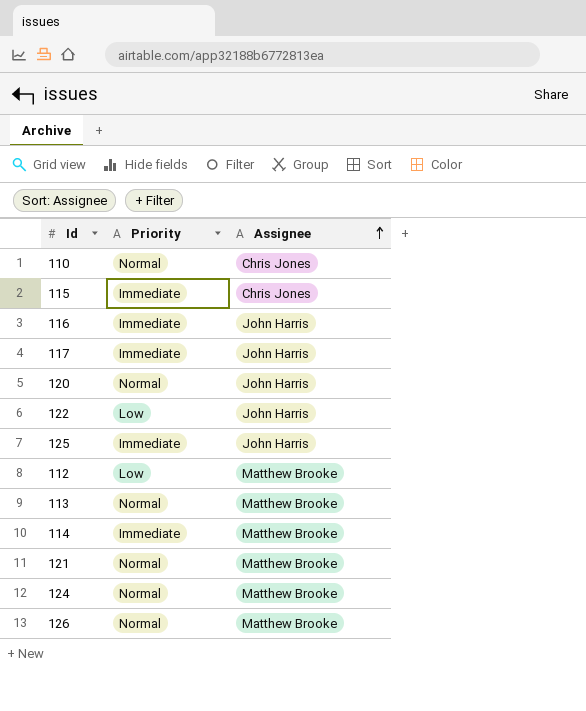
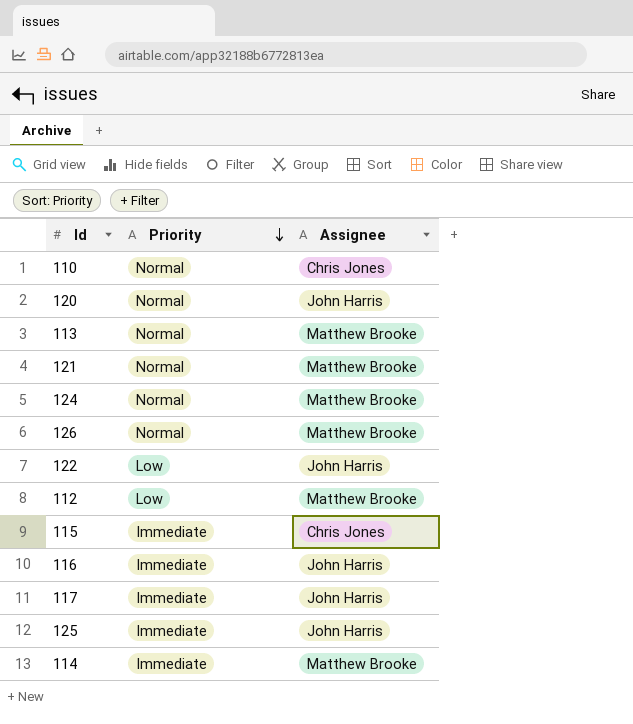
row order: Assignee ascending -> Priority descending

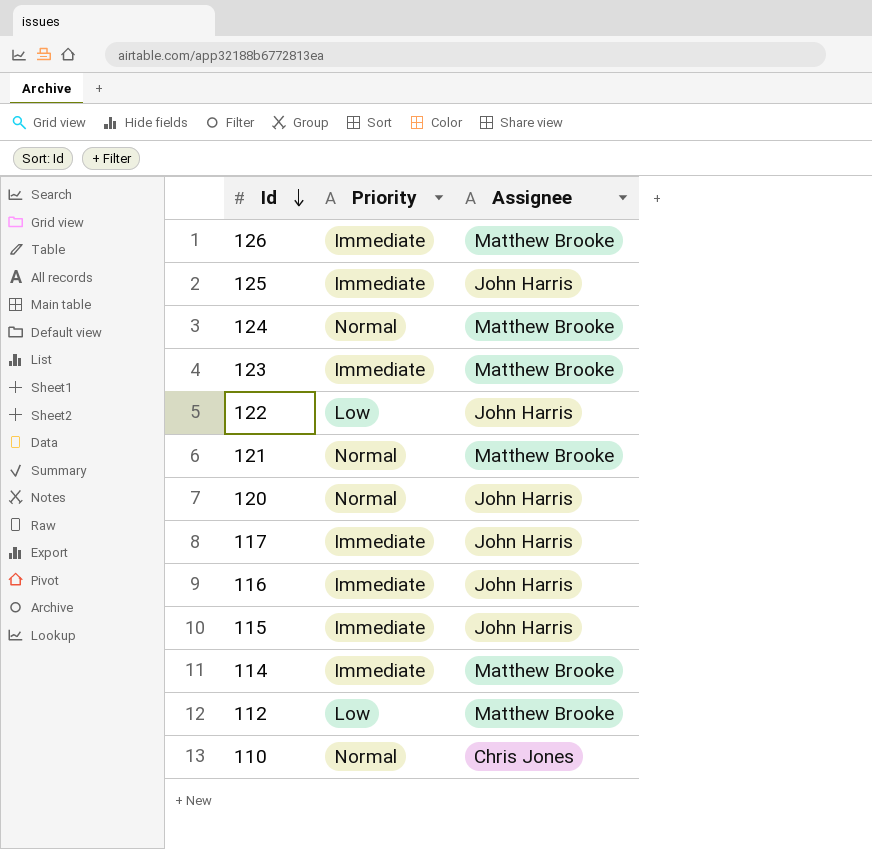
row order: Priority descending -> Id descending
row 113: Normal | Matthew Brooke -> none
126 | Priority: Normal -> Immediate
row 123: none -> Immediate | Matthew Brooke
115 | Assignee: Chris Jones -> John Harris

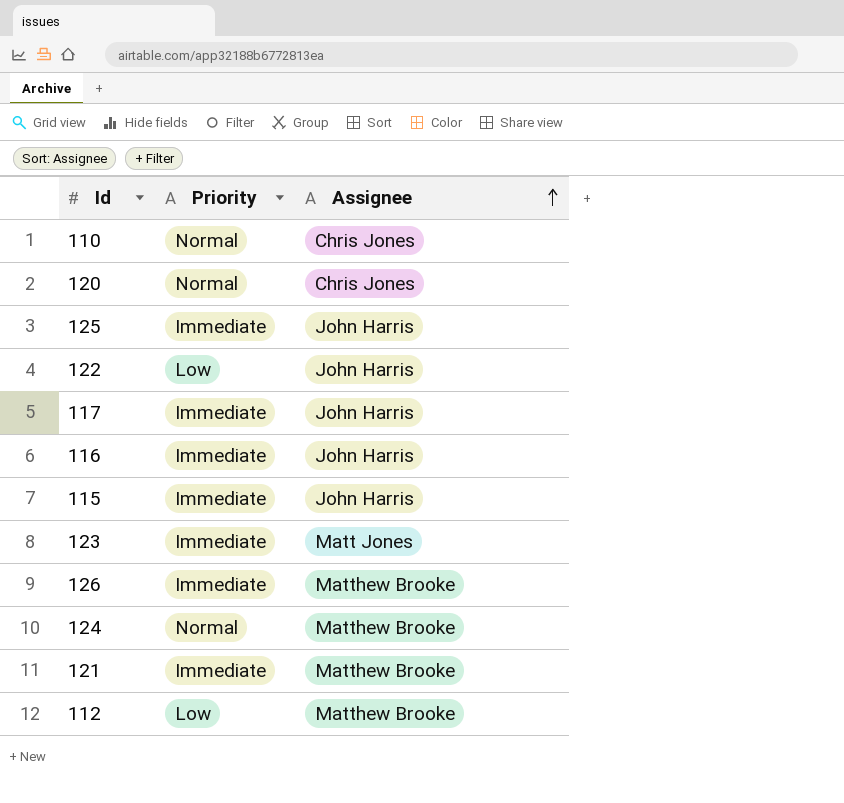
row order: Id descending -> Assignee ascending
row 114: Immediate | Matthew Brooke -> none
120 | Assignee: John Harris -> Chris Jones
123 | Assignee: Matthew Brooke -> Matt Jones
121 | Priority: Normal -> Immediate

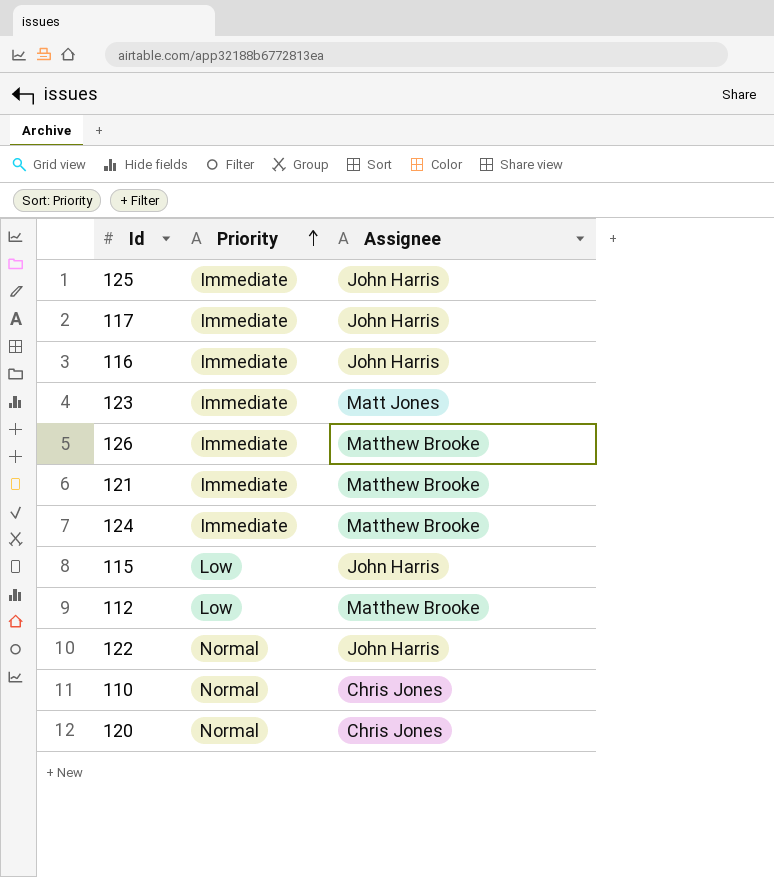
row order: Assignee ascending -> Priority ascending
124 | Priority: Normal -> Immediate
115 | Priority: Immediate -> Low
122 | Priority: Low -> Normal

